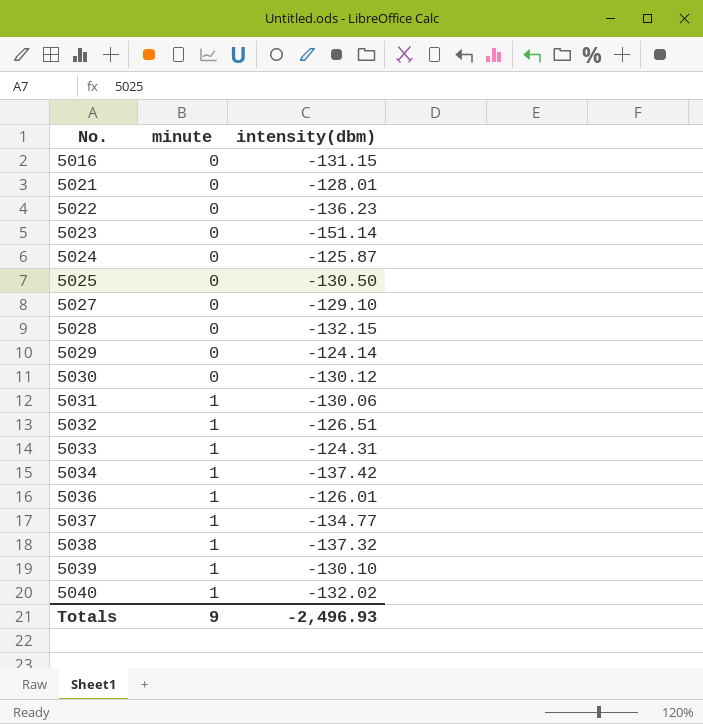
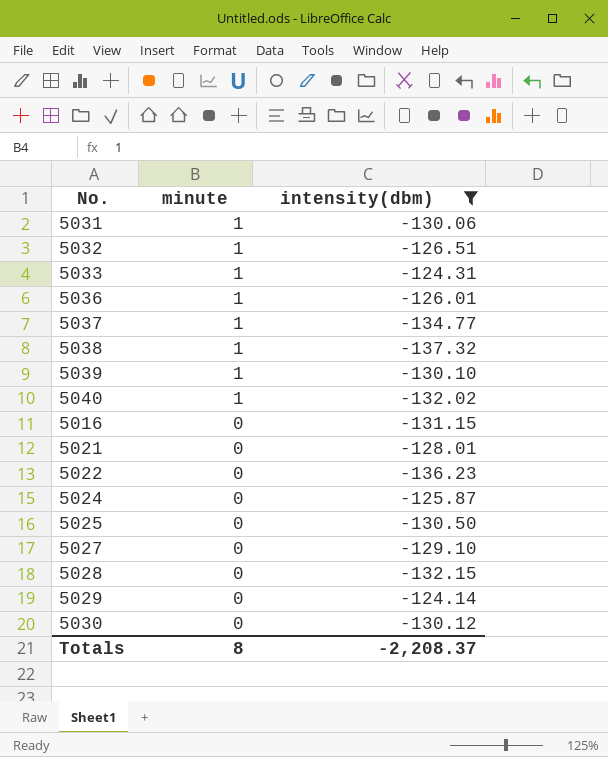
filter: none -> intensity(dbm) >= -137.32
row order: No. ascending -> minute descending
Totals | minute: 9 -> 8
Totals | intensity(dbm): -2,496.93 -> -2,208.37

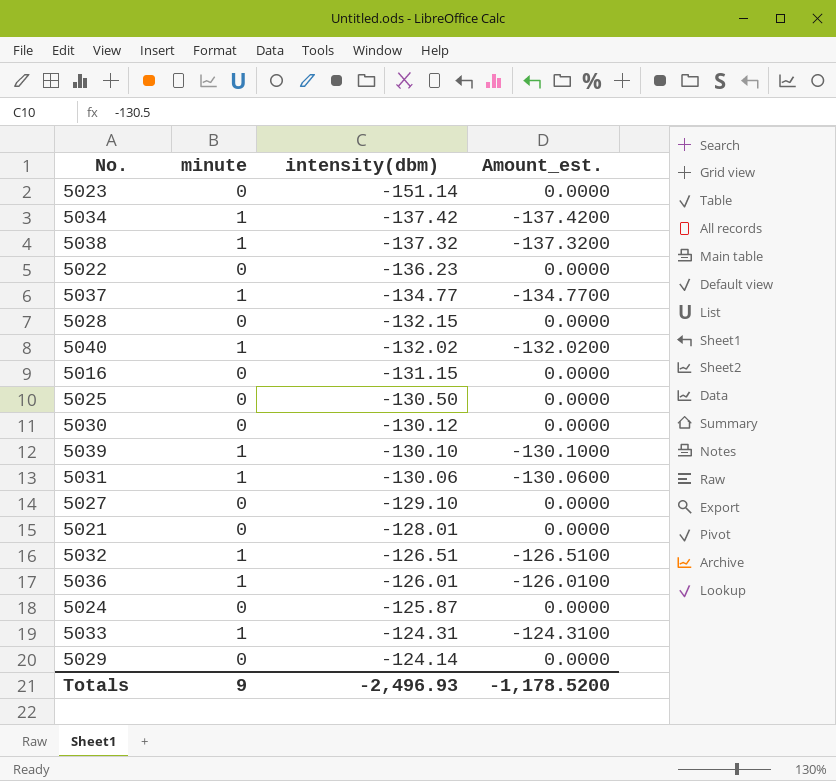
filter: intensity(dbm) >= -137.32 -> none
row order: minute descending -> intensity(dbm) ascending
column Amount_est. | formula: none -> [minute] * [intensity(dbm)]
Totals | minute: 8 -> 9
Totals | intensity(dbm): -2,208.37 -> -2,496.93

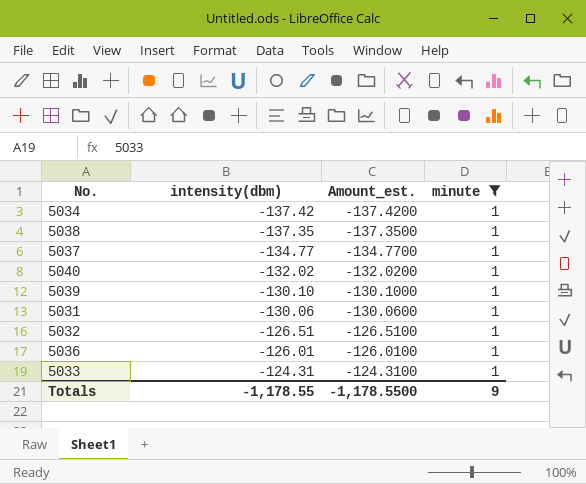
filter: none -> minute = 1
column minute | position: 2 -> 4
5038 | intensity(dbm): -137.32 -> -137.35
5038 | Amount_est.: -137.3200 -> -137.3500
Totals | intensity(dbm): -2,496.93 -> -1,178.55
Totals | Amount_est.: -1,178.5200 -> -1,178.5500

